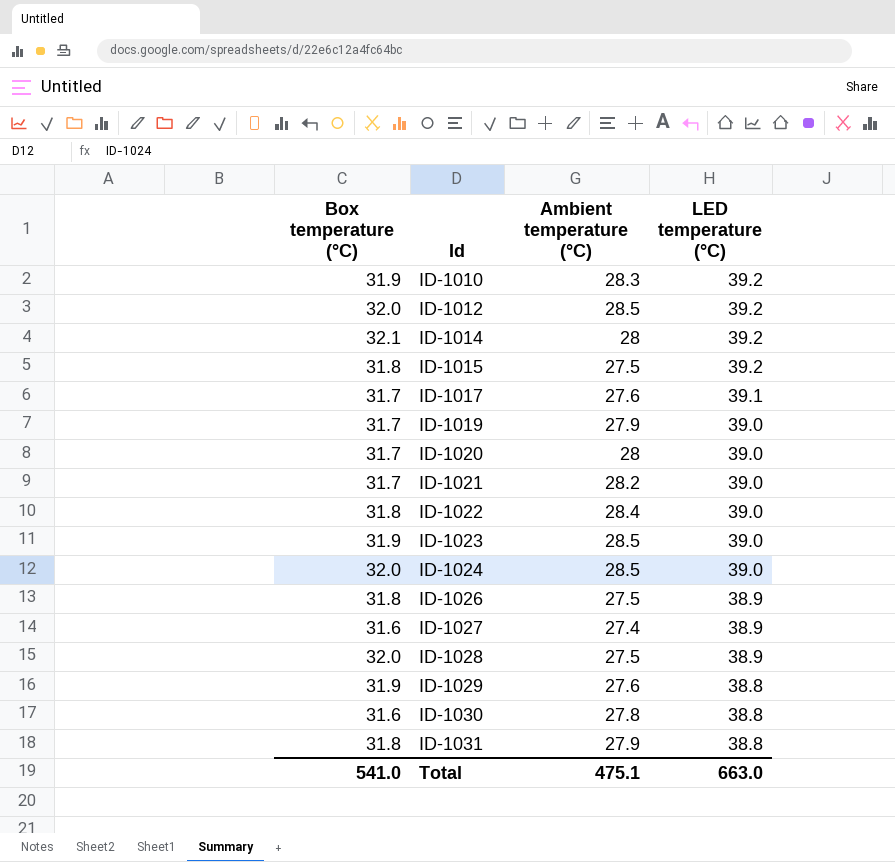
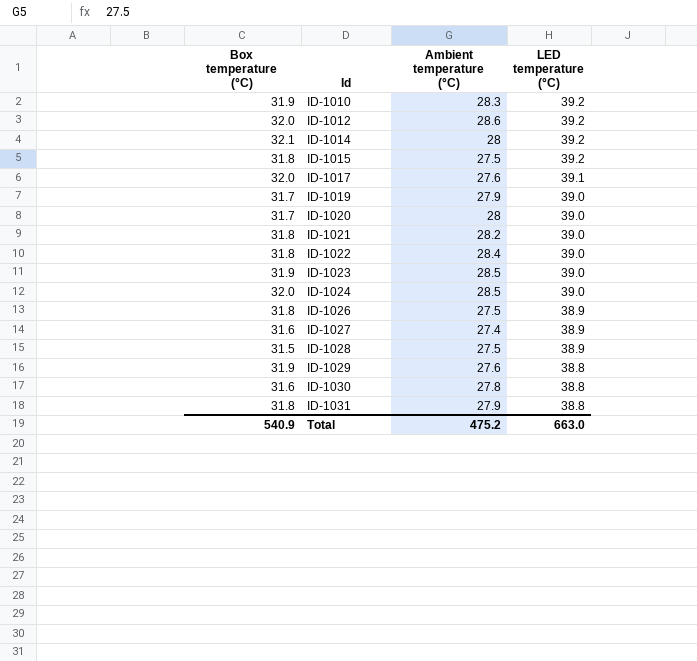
ID-1012 | Ambient temperature (°C): 28.5 -> 28.6
ID-1017 | Box temperature (°C): 31.7 -> 32.0
ID-1021 | Box temperature (°C): 31.7 -> 31.8
ID-1028 | Box temperature (°C): 32.0 -> 31.5
Total | Box temperature (°C): 541.0 -> 540.9
Total | Ambient temperature (°C): 475.1 -> 475.2

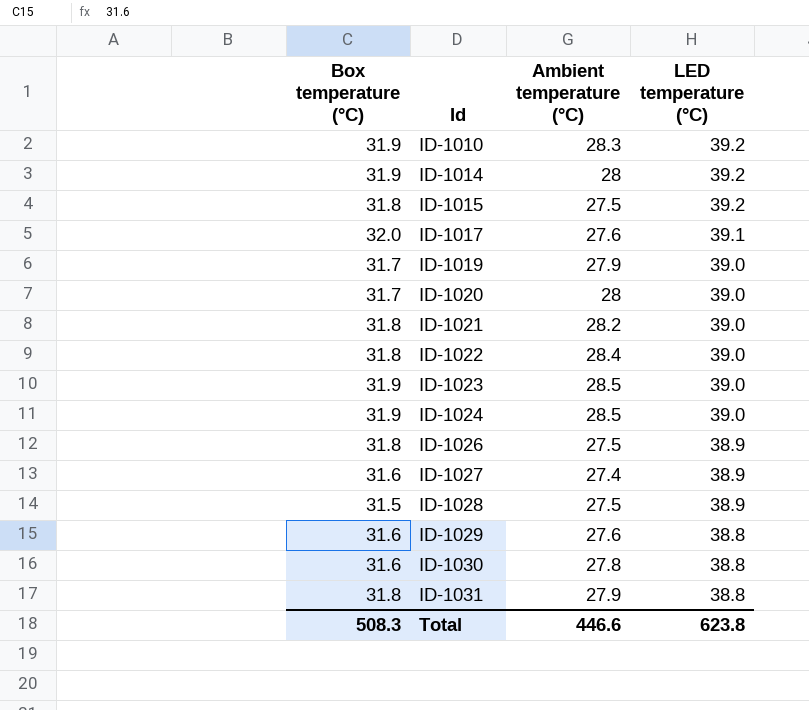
row ID-1012: 32.0 | 28.6 | 39.2 -> none
ID-1014 | Box temperature (°C): 32.1 -> 31.9
ID-1024 | Box temperature (°C): 32.0 -> 31.9
ID-1029 | Box temperature (°C): 31.9 -> 31.6
Total | Box temperature (°C): 540.9 -> 508.3
Total | Ambient temperature (°C): 475.2 -> 446.6
Total | LED temperature (°C): 663.0 -> 623.8

